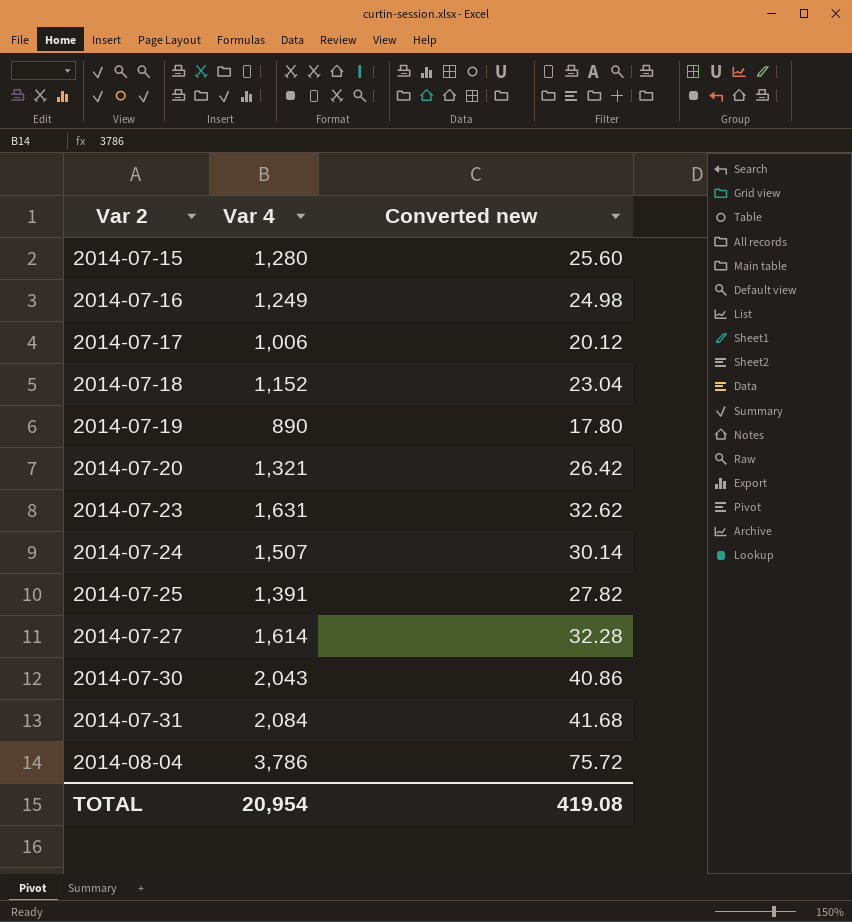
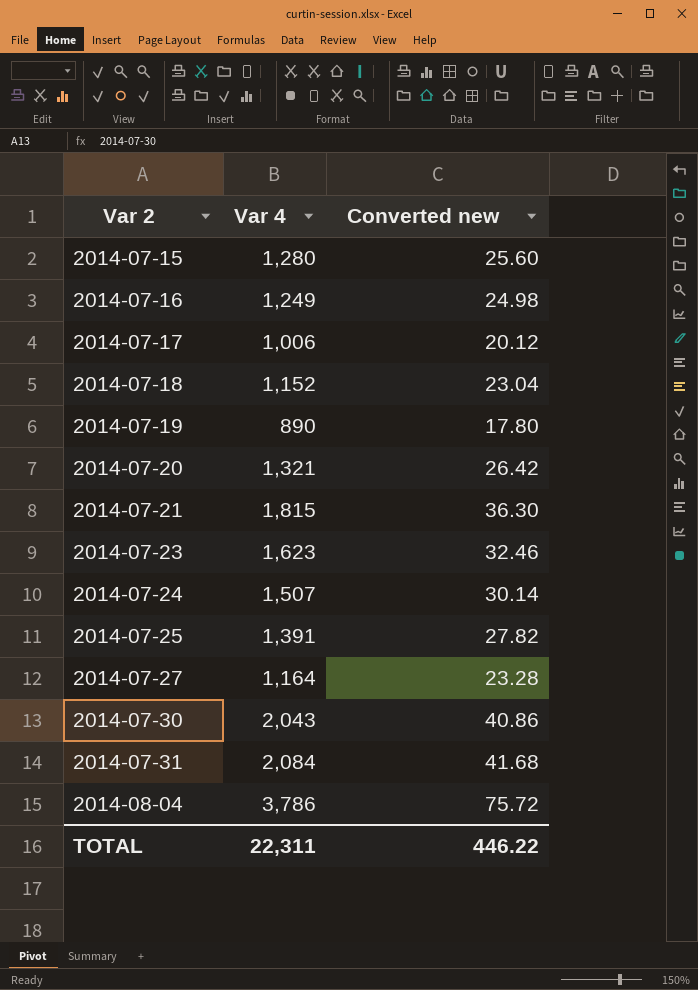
row 2014-07-21: none -> 1,815 | 36.30
2014-07-23 | Var 4: 1,631 -> 1,623
2014-07-23 | Converted new: 32.62 -> 32.46
2014-07-27 | Var 4: 1,614 -> 1,164
2014-07-27 | Converted new: 32.28 -> 23.28
TOTAL | Var 4: 20,954 -> 22,311
TOTAL | Converted new: 419.08 -> 446.22

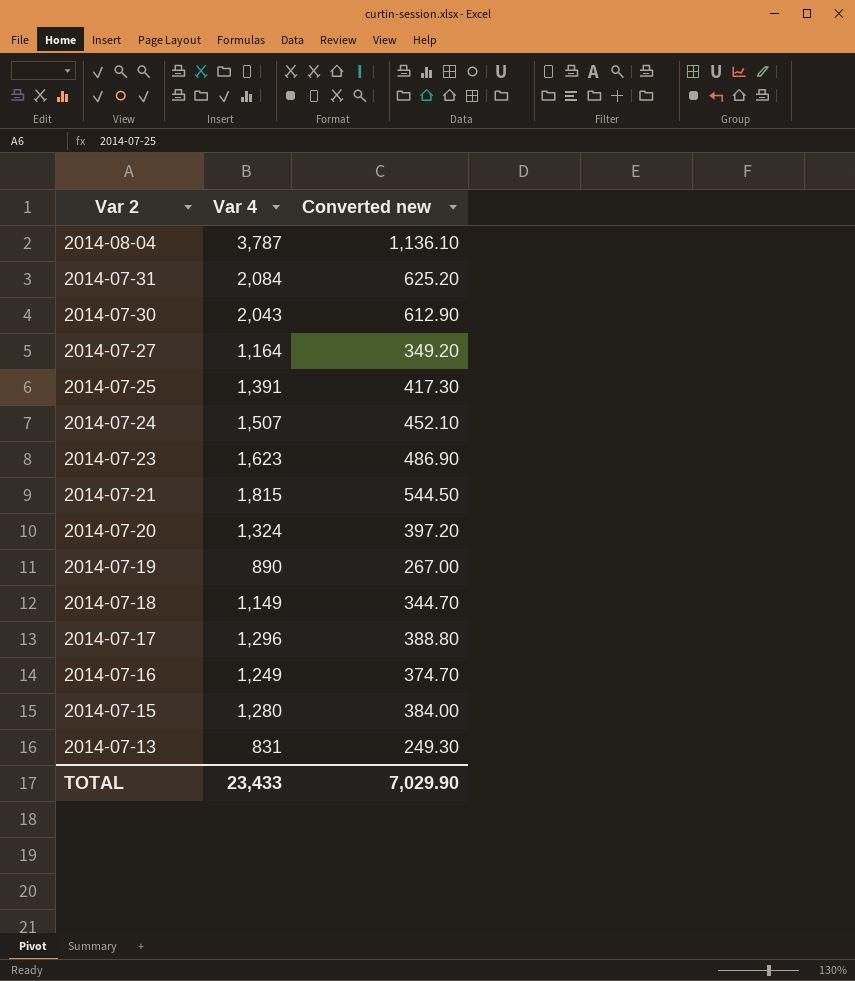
row order: Var 2 ascending -> Var 2 descending
column Converted new | formula: [Var 4] * 0.02 -> [Var 4] * 0.3
2014-08-04 | Var 4: 3,786 -> 3,787
2014-07-20 | Var 4: 1,321 -> 1,324
2014-07-18 | Var 4: 1,152 -> 1,149
2014-07-17 | Var 4: 1,006 -> 1,296
row 2014-07-13: none -> 831 | 249.30
TOTAL | Var 4: 22,311 -> 23,433
TOTAL | Converted new: 446.22 -> 7,029.90

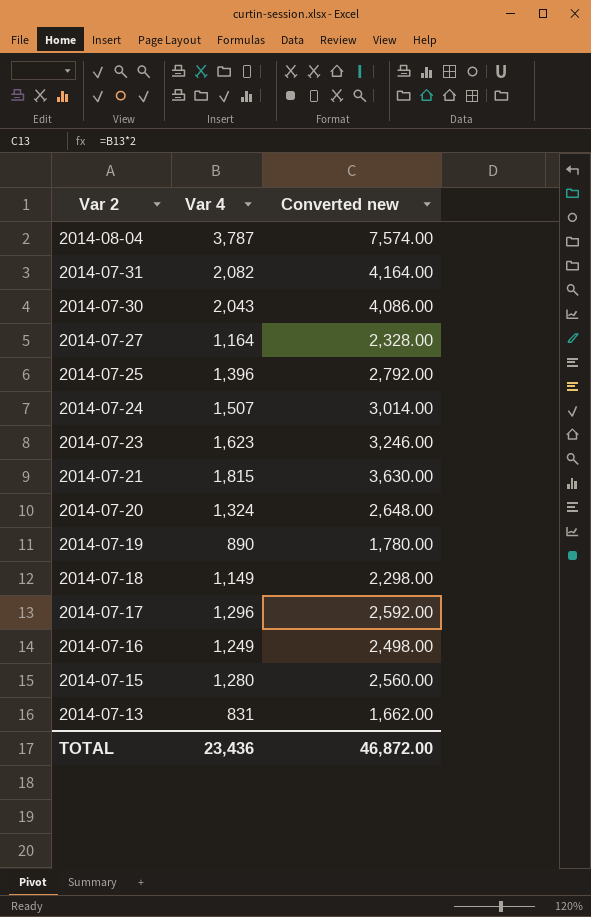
column Converted new | formula: [Var 4] * 0.3 -> [Var 4] * 2
2014-07-31 | Var 4: 2,084 -> 2,082
2014-07-25 | Var 4: 1,391 -> 1,396
TOTAL | Var 4: 23,433 -> 23,436
TOTAL | Converted new: 7,029.90 -> 46,872.00

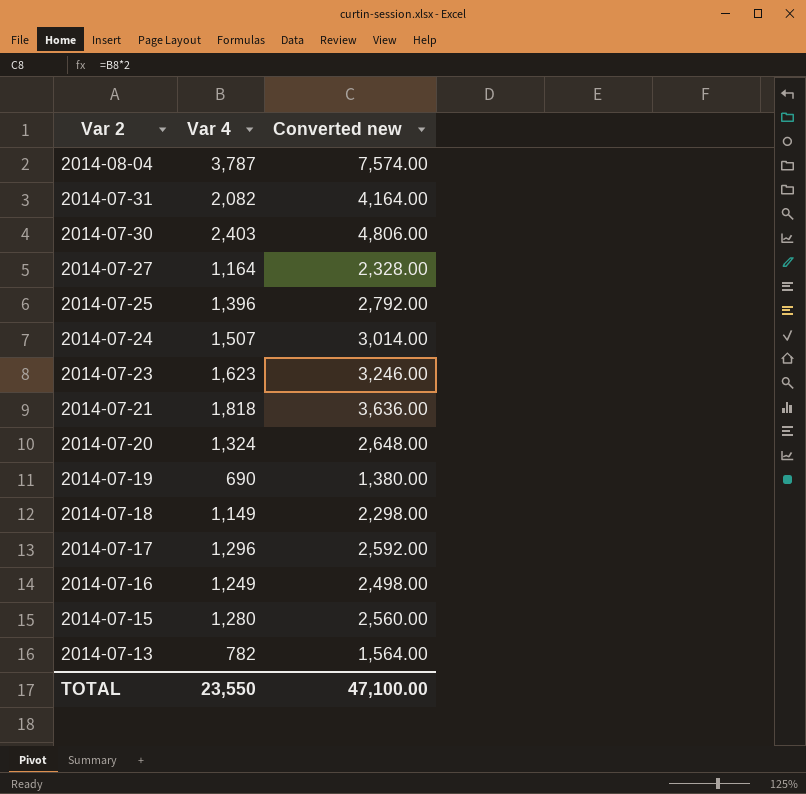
2014-07-30 | Var 4: 2,043 -> 2,403
2014-07-30 | Converted new: 4,086.00 -> 4,806.00
2014-07-21 | Var 4: 1,815 -> 1,818
2014-07-21 | Converted new: 3,630.00 -> 3,636.00
2014-07-19 | Var 4: 890 -> 690
2014-07-19 | Converted new: 1,780.00 -> 1,380.00
2014-07-13 | Var 4: 831 -> 782
2014-07-13 | Converted new: 1,662.00 -> 1,564.00
TOTAL | Var 4: 23,436 -> 23,550
TOTAL | Converted new: 46,872.00 -> 47,100.00

